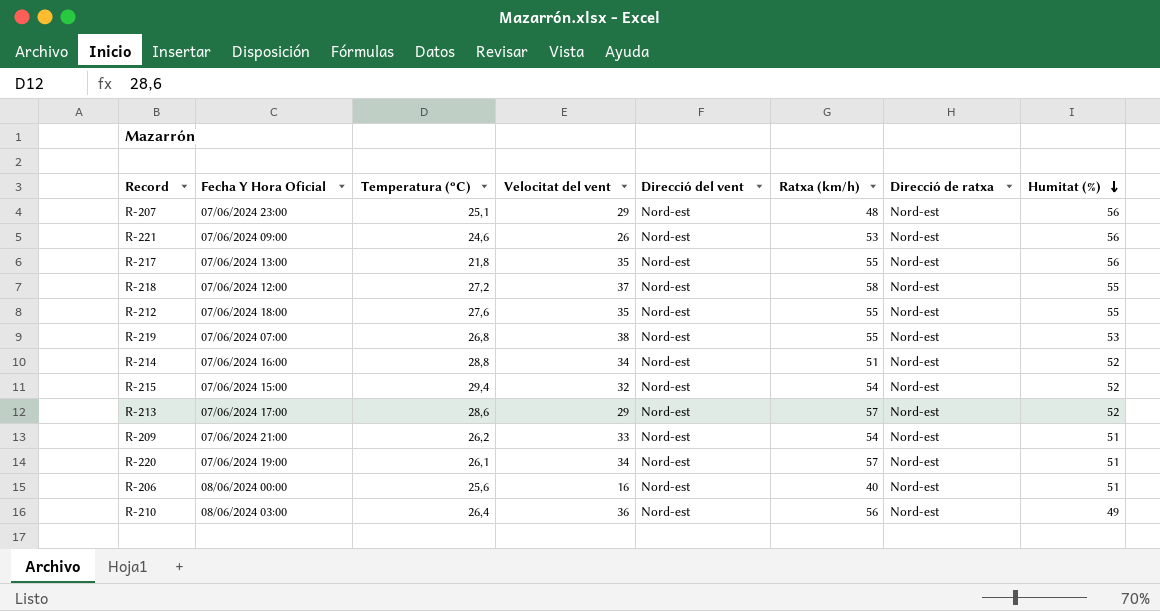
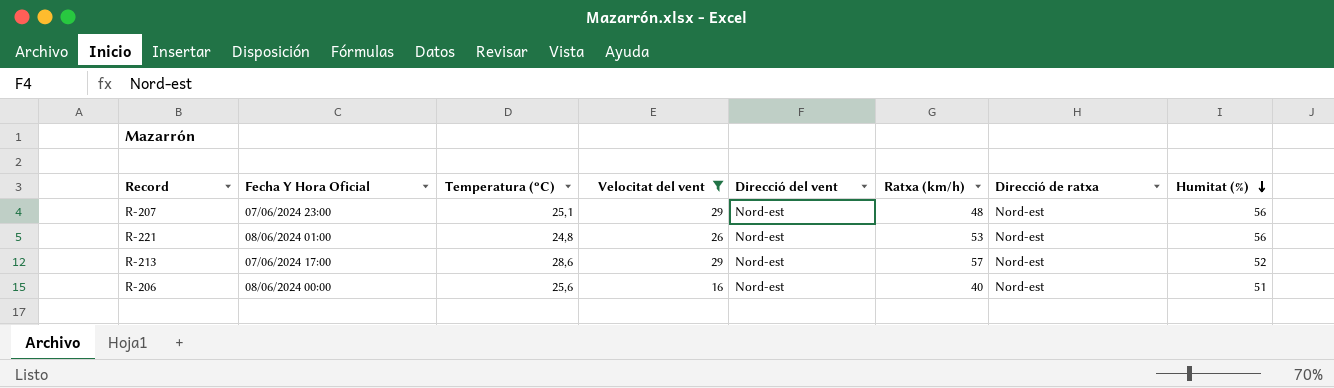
filter: none -> Velocitat del vent <= 29
R-221 | Fecha Y Hora Oficial: 07/06/2024 09:00 -> 08/06/2024 01:00
R-221 | Temperatura (ºC): 24,6 -> 24,8

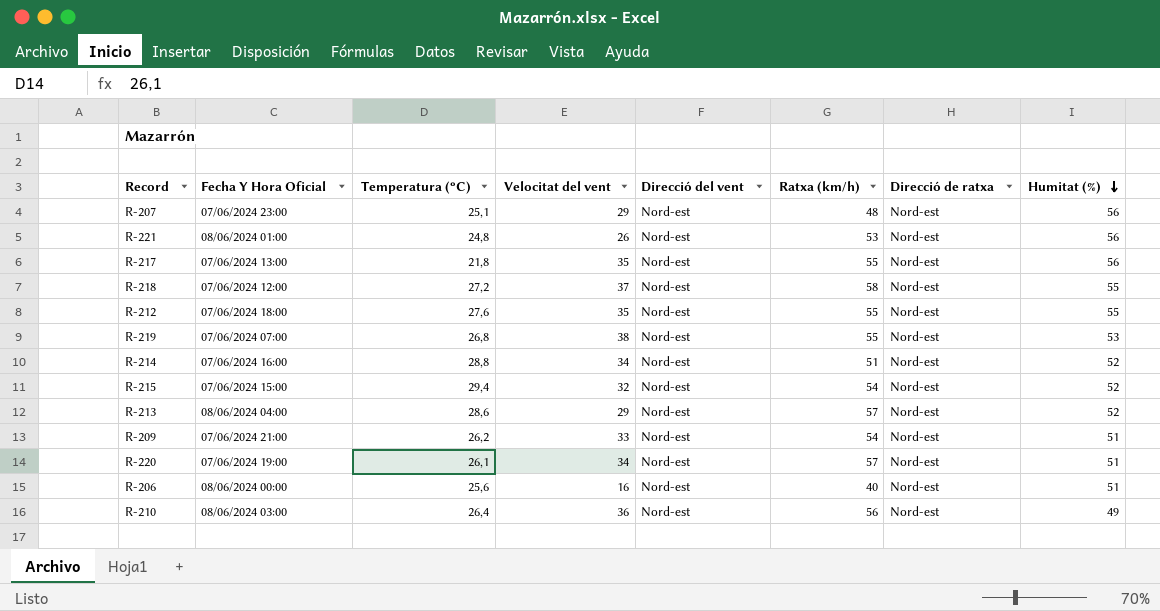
filter: Velocitat del vent <= 29 -> none
R-213 | Fecha Y Hora Oficial: 07/06/2024 17:00 -> 08/06/2024 04:00

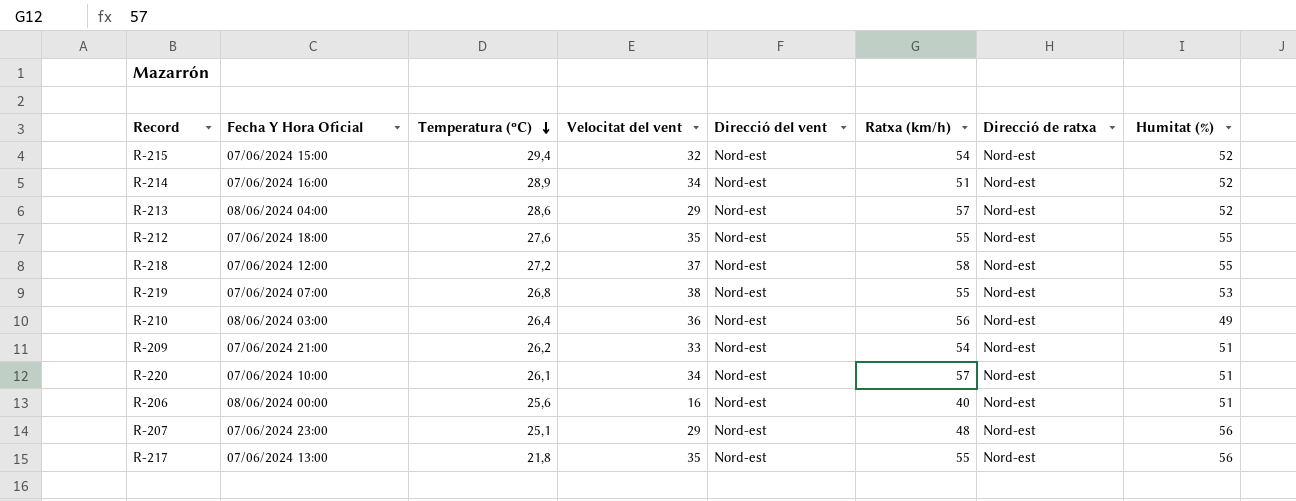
row order: Humitat (%) descending -> Temperatura (ºC) descending
row R-221: 08/06/2024 01:00 | 24,8 | 26 | Nord-est | 53 | Nord-est | 56 -> none
R-214 | Temperatura (ºC): 28,8 -> 28,9
R-220 | Fecha Y Hora Oficial: 07/06/2024 19:00 -> 07/06/2024 10:00

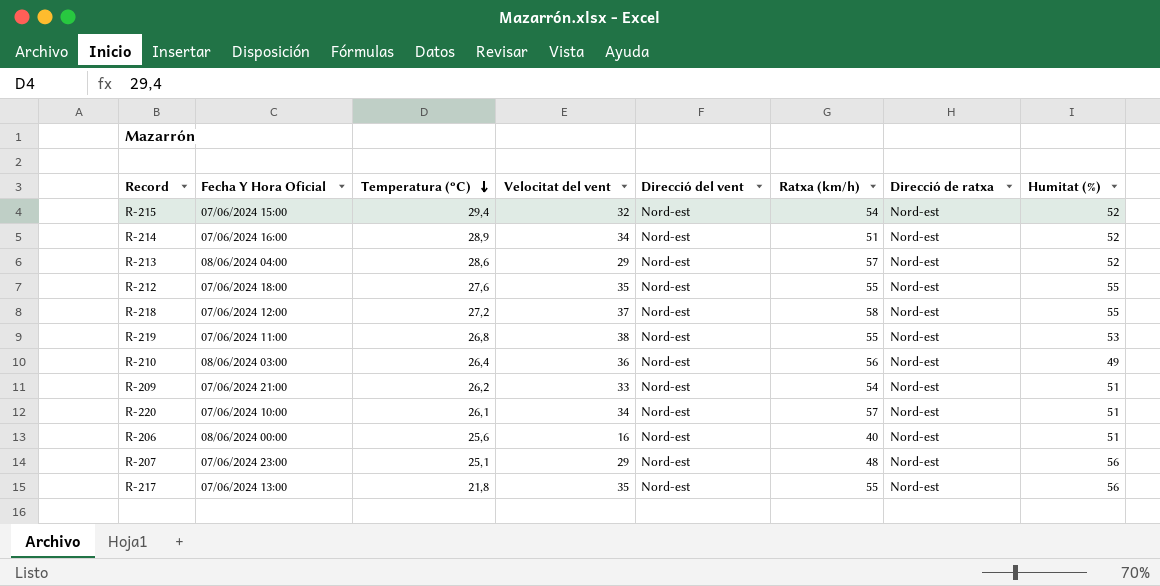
R-219 | Fecha Y Hora Oficial: 07/06/2024 07:00 -> 07/06/2024 11:00

